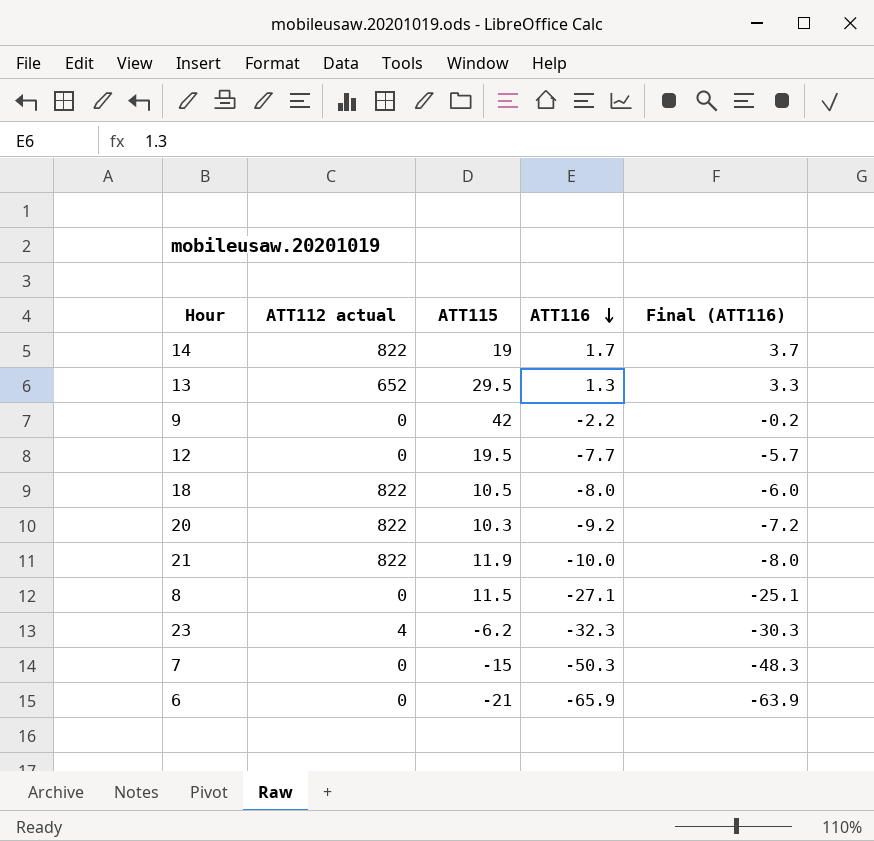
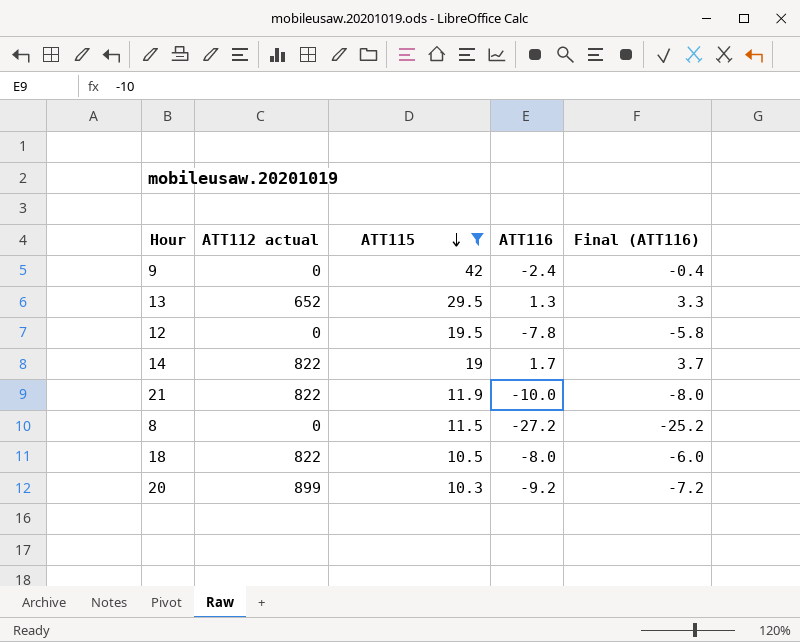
filter: none -> ATT115 >= 10.3
row order: ATT116 descending -> ATT115 descending
9 | ATT116: -2.2 -> -2.4
9 | Final (ATT116): -0.2 -> -0.4
12 | ATT116: -7.7 -> -7.8
12 | Final (ATT116): -5.7 -> -5.8
8 | ATT116: -27.1 -> -27.2
8 | Final (ATT116): -25.1 -> -25.2
20 | ATT112 actual: 822 -> 899

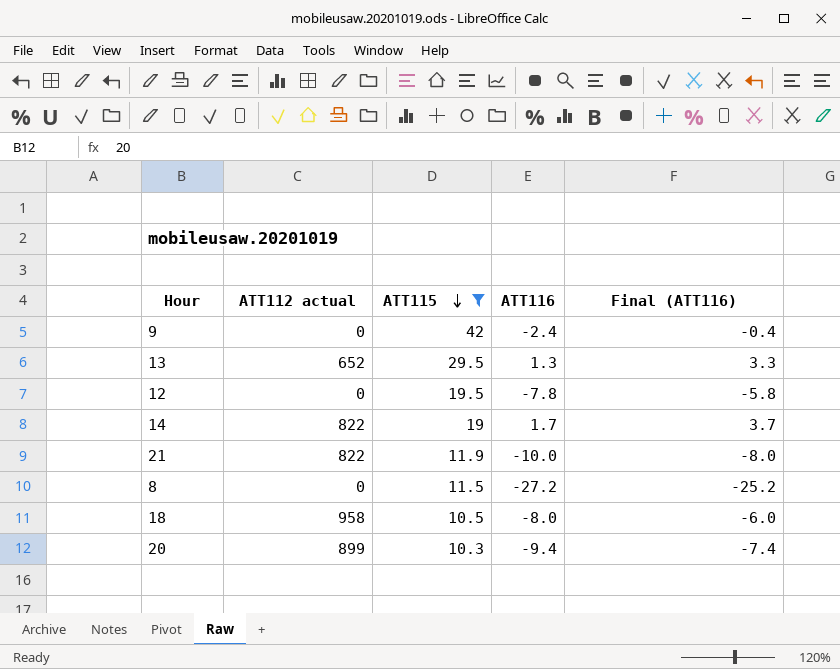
18 | ATT112 actual: 822 -> 958
20 | ATT116: -9.2 -> -9.4
20 | Final (ATT116): -7.2 -> -7.4

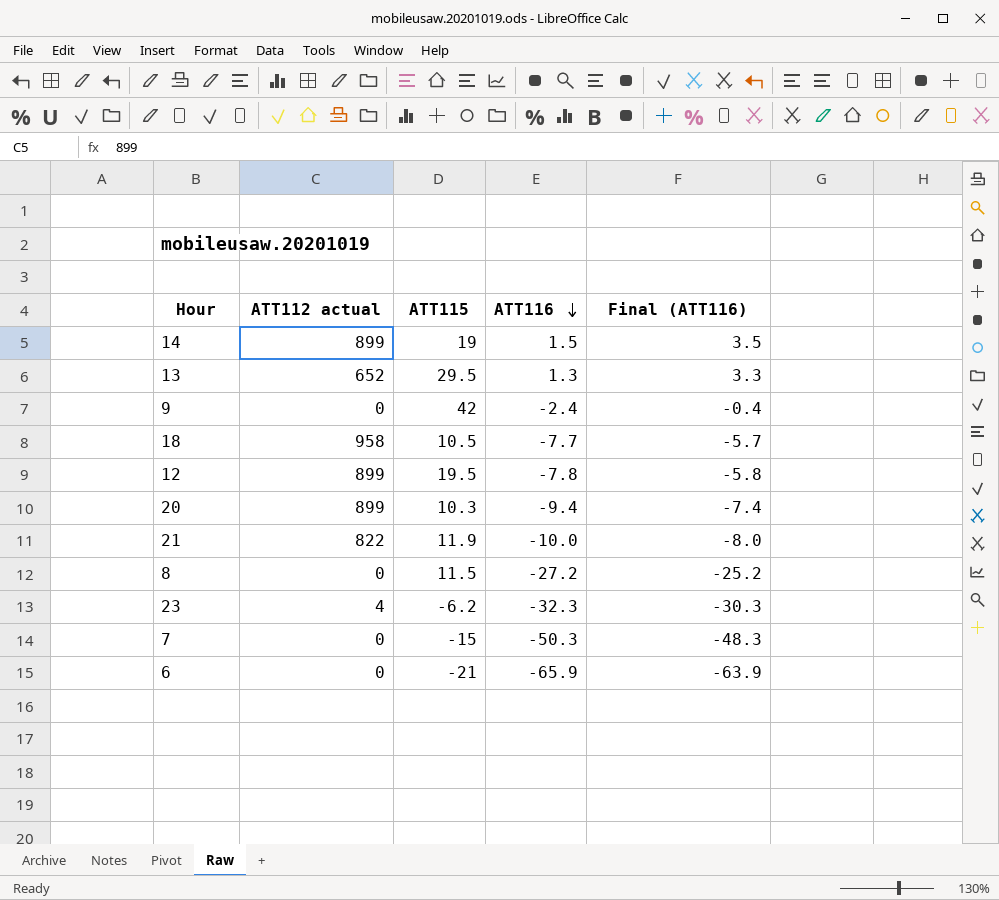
filter: ATT115 >= 10.3 -> none
row order: ATT115 descending -> ATT116 descending
14 | ATT112 actual: 822 -> 899
14 | ATT116: 1.7 -> 1.5
14 | Final (ATT116): 3.7 -> 3.5
18 | ATT116: -8.0 -> -7.7
18 | Final (ATT116): -6.0 -> -5.7
12 | ATT112 actual: 0 -> 899

